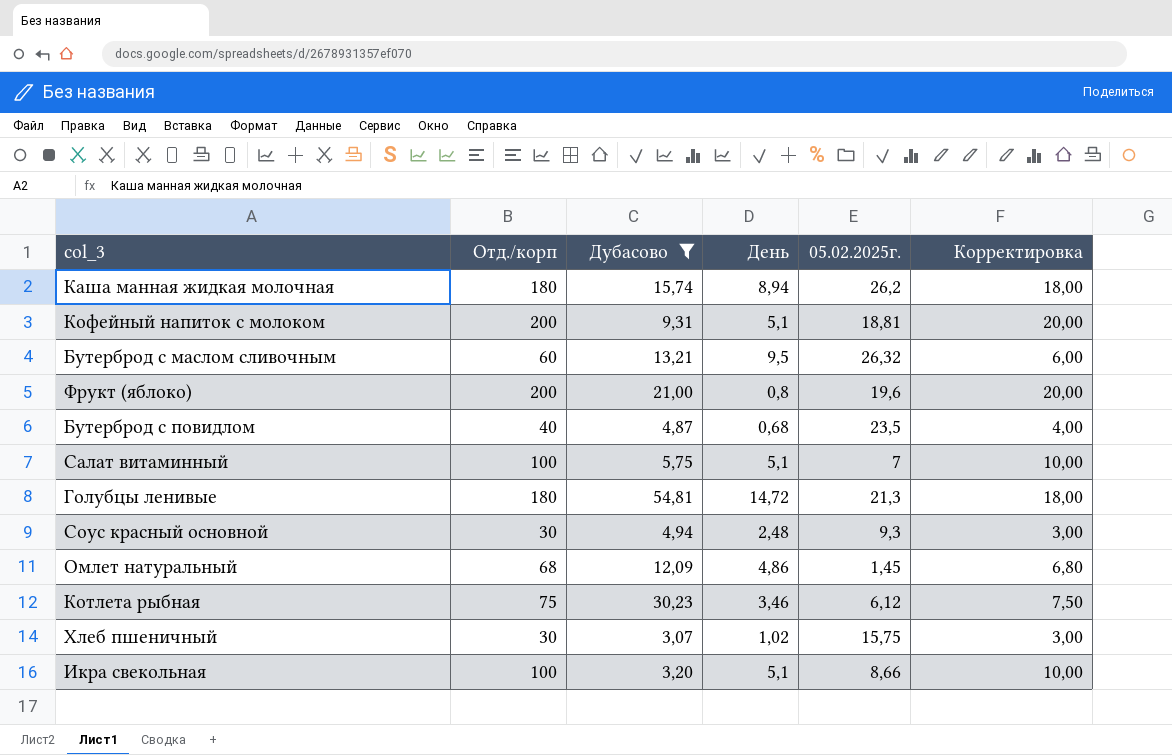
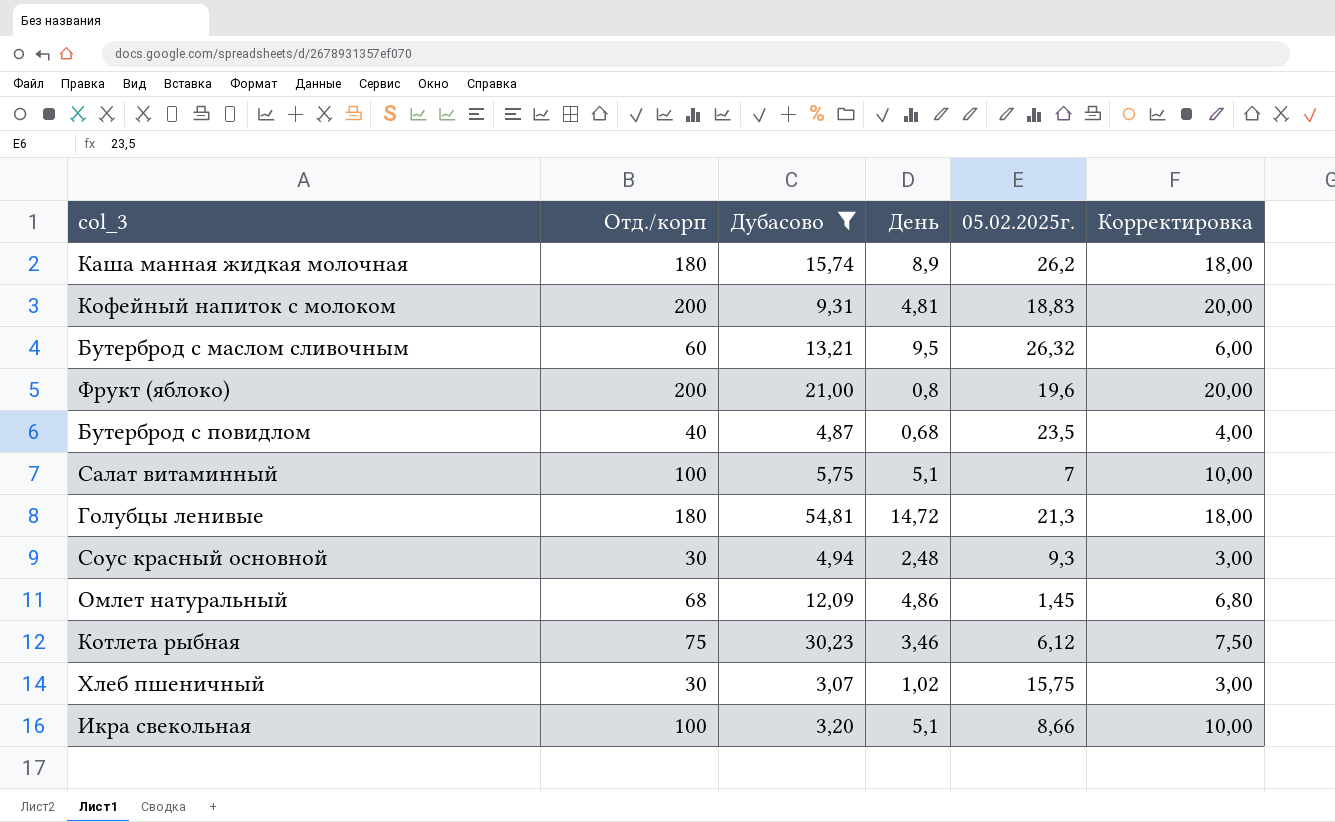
Каша манная жидкая молочная | День: 8,94 -> 8,9
Кофейный напиток с молоком | День: 5,1 -> 4,81
Кофейный напиток с молоком | 05.02.2025г.: 18,81 -> 18,83

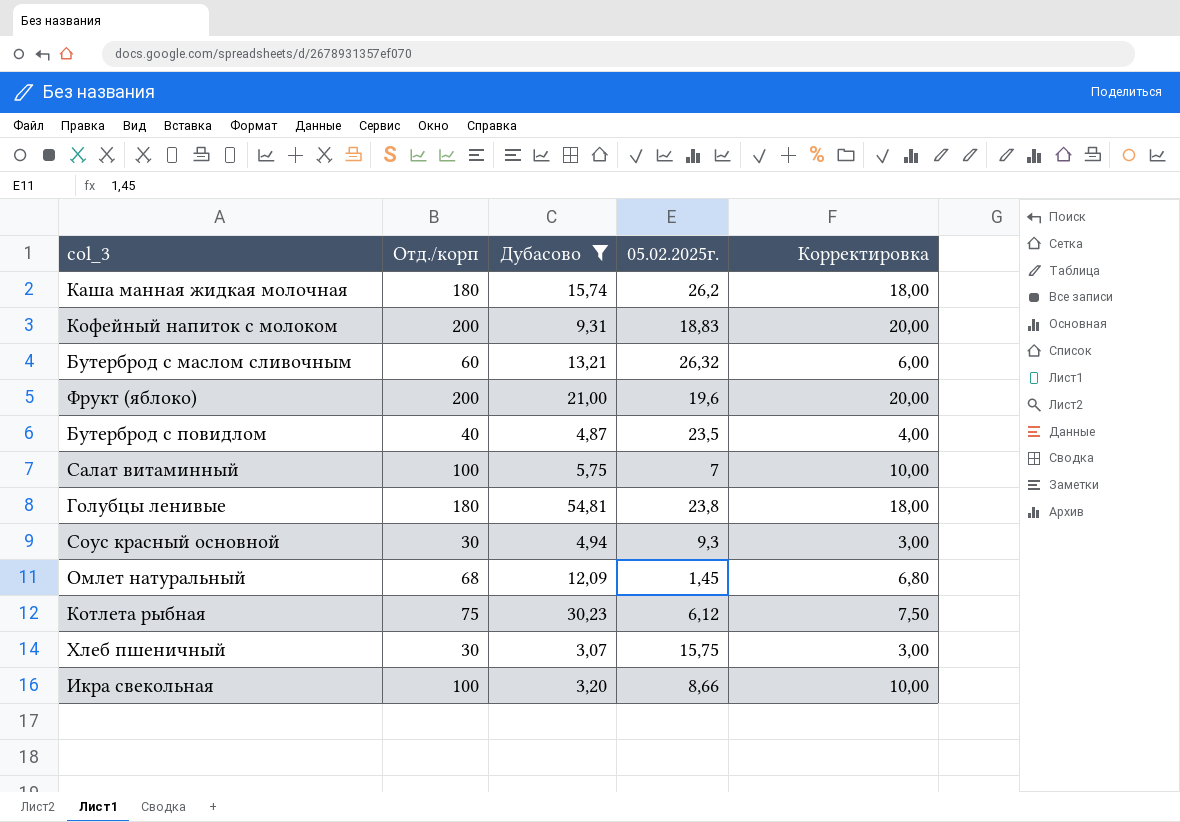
column День | position: 4 -> none
Голубцы ленивые | 05.02.2025г.: 21,3 -> 23,8

